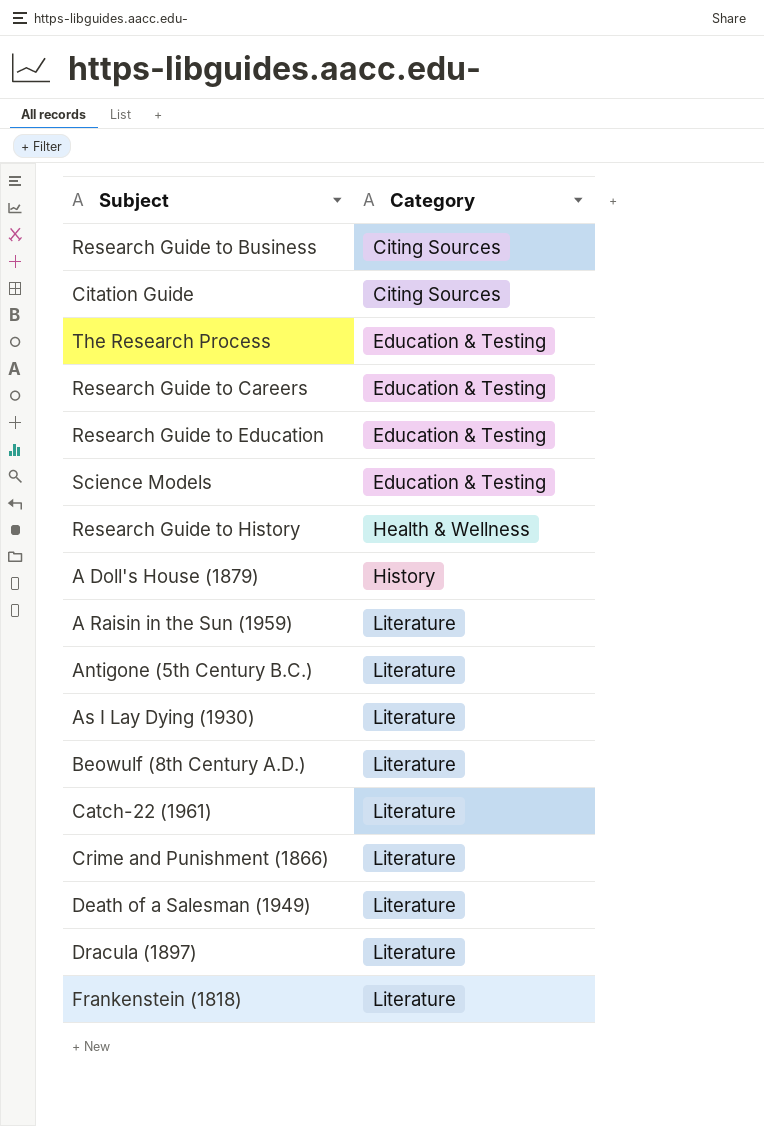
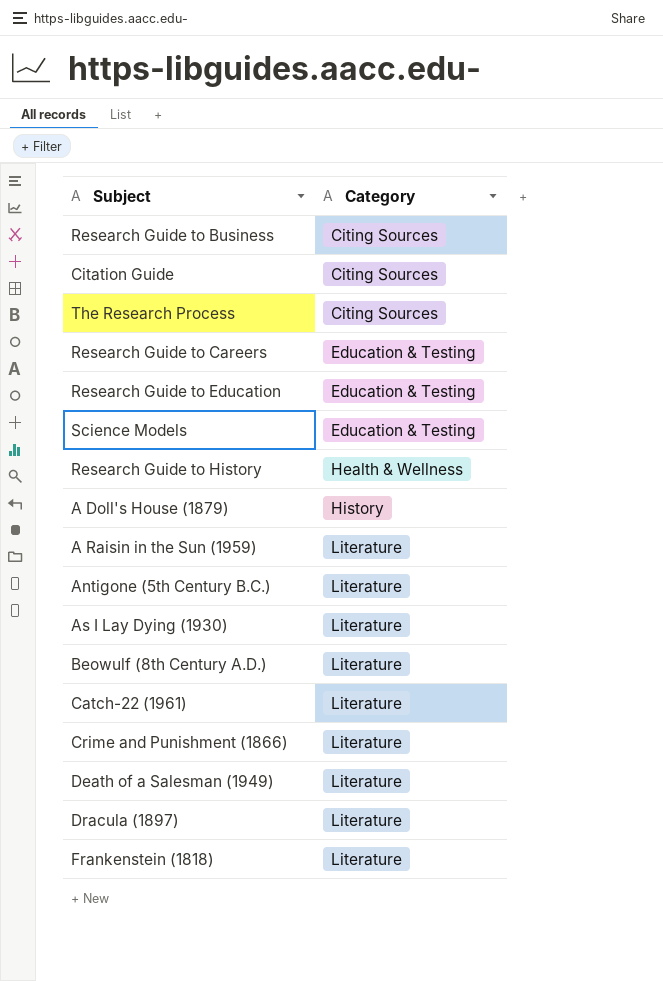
The Research Process | Category: Education & Testing -> Citing Sources

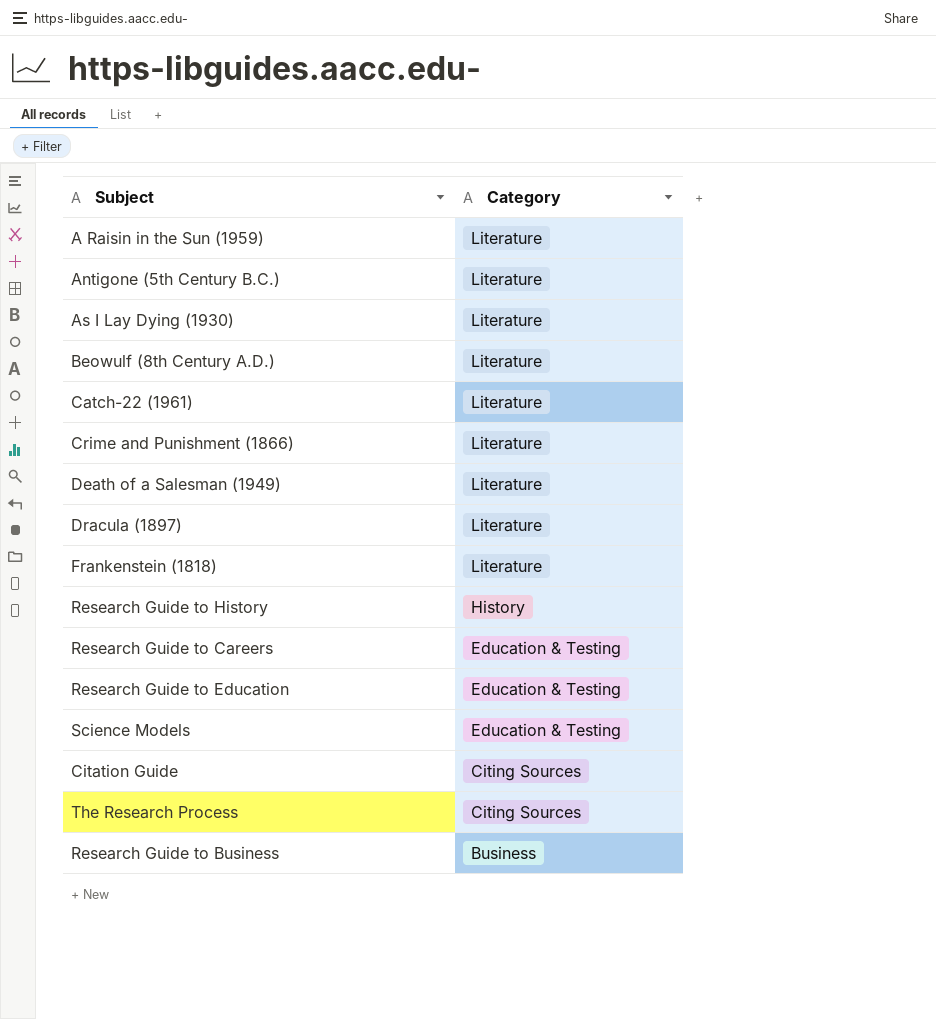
row order: Category ascending -> Category descending
row A Doll's House (1879): History -> none
Research Guide to History | Category: Health & Wellness -> History
Research Guide to Business | Category: Citing Sources -> Business

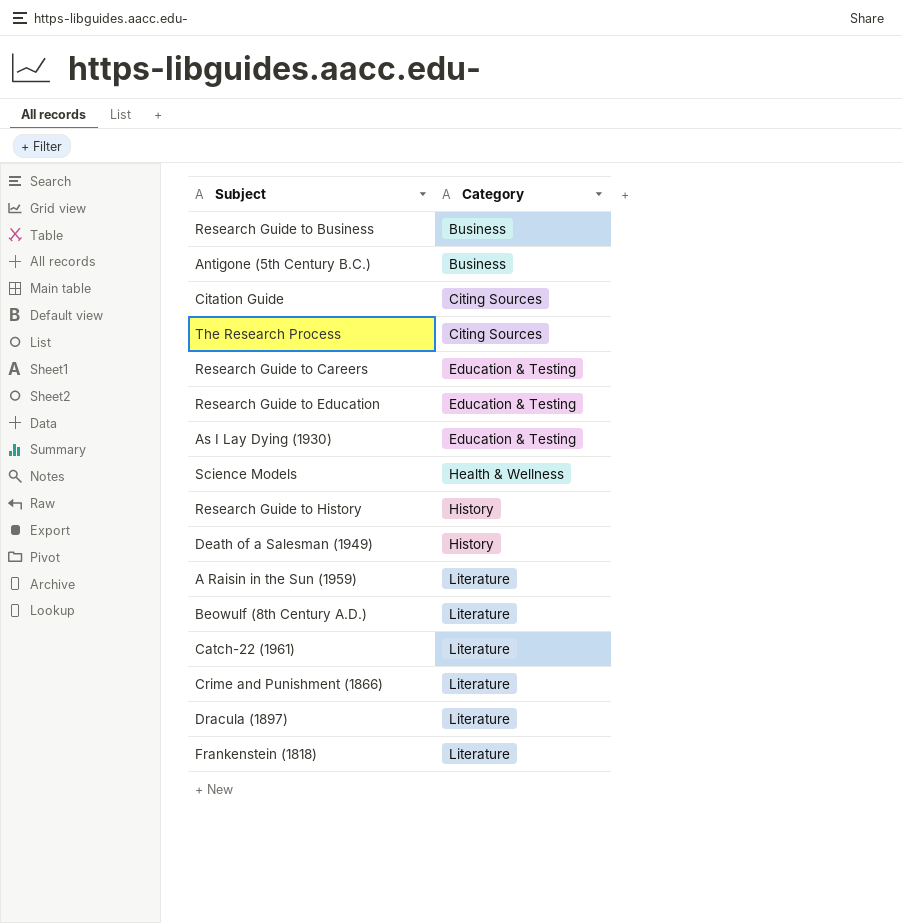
row order: Category descending -> Category ascending
Antigone (5th Century B.C.) | Category: Literature -> Business
As I Lay Dying (1930) | Category: Literature -> Education & Testing
Science Models | Category: Education & Testing -> Health & Wellness
Death of a Salesman (1949) | Category: Literature -> History

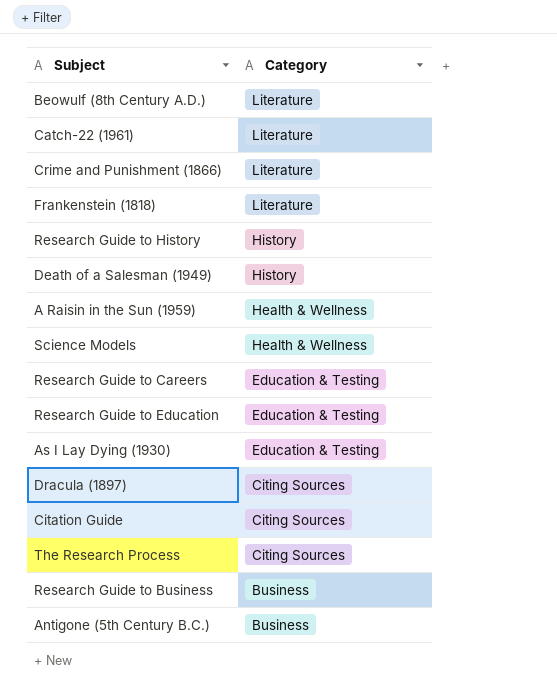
row order: Category ascending -> Category descending
A Raisin in the Sun (1959) | Category: Literature -> Health & Wellness
Dracula (1897) | Category: Literature -> Citing Sources

